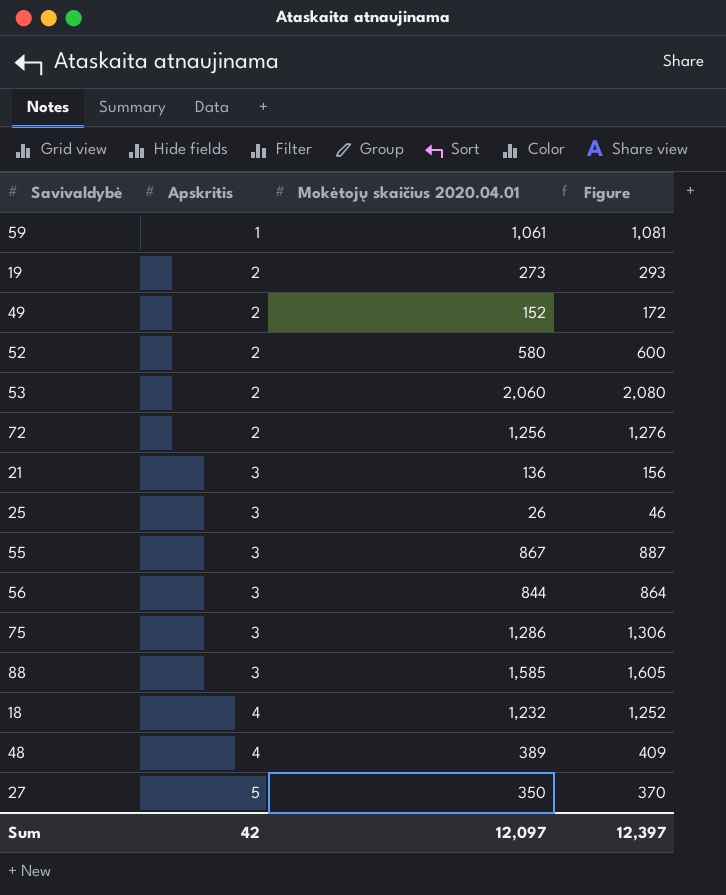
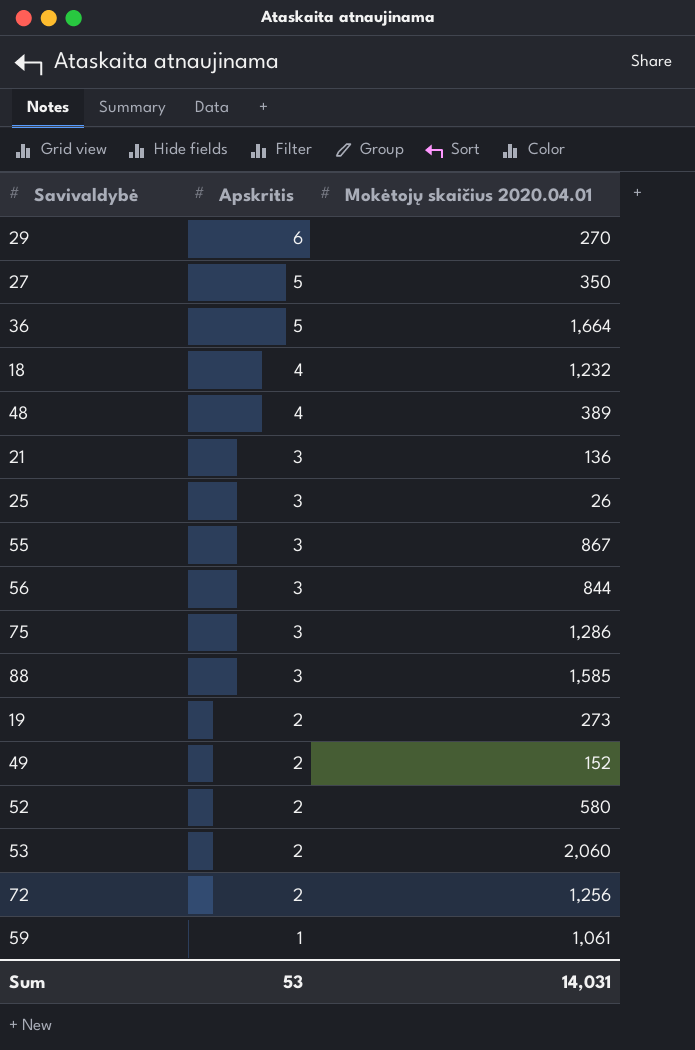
row order: Apskritis ascending -> Apskritis descending
column Figure | formula: [Mokėtojų skaičius 2020.04.01] + 20 -> none
row 29: none -> 6 | 270
row 36: none -> 5 | 1,664
Sum | Apskritis: 42 -> 53
Sum | Mokėtojų skaičius 2020.04.01: 12,097 -> 14,031

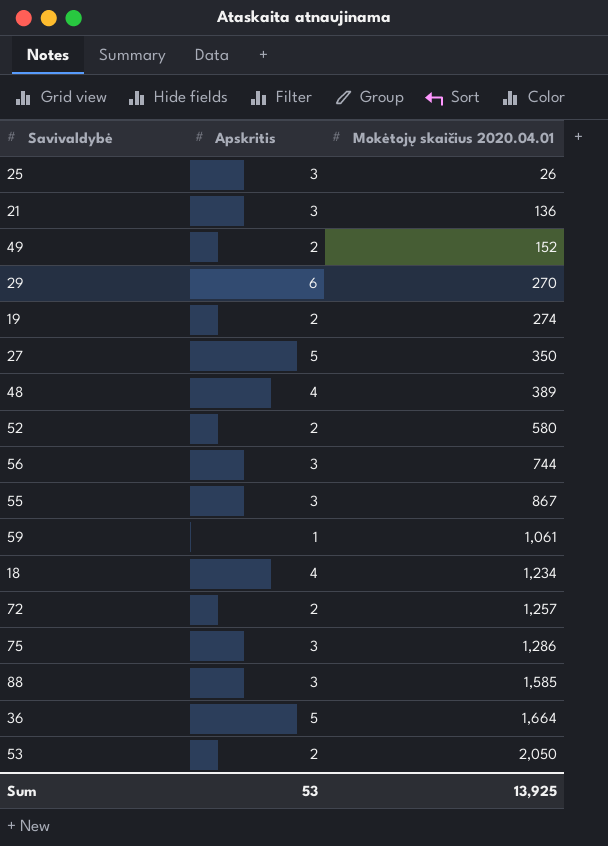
row order: Apskritis descending -> Mokėtojų skaičius 2020.04.01 ascending
19 | Mokėtojų skaičius 2020.04.01: 273 -> 274
56 | Mokėtojų skaičius 2020.04.01: 844 -> 744
18 | Mokėtojų skaičius 2020.04.01: 1,232 -> 1,234
72 | Mokėtojų skaičius 2020.04.01: 1,256 -> 1,257
53 | Mokėtojų skaičius 2020.04.01: 2,060 -> 2,050
Sum | Mokėtojų skaičius 2020.04.01: 14,031 -> 13,925

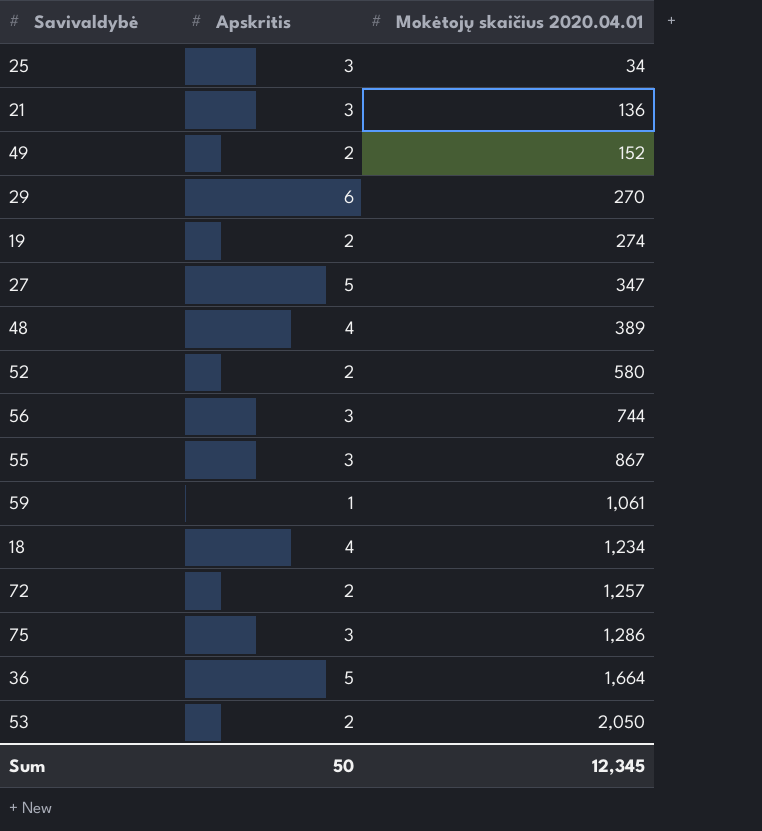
row 88: 3 | 1,585 -> none
25 | Mokėtojų skaičius 2020.04.01: 26 -> 34
27 | Mokėtojų skaičius 2020.04.01: 350 -> 347
Sum | Apskritis: 53 -> 50
Sum | Mokėtojų skaičius 2020.04.01: 13,925 -> 12,345

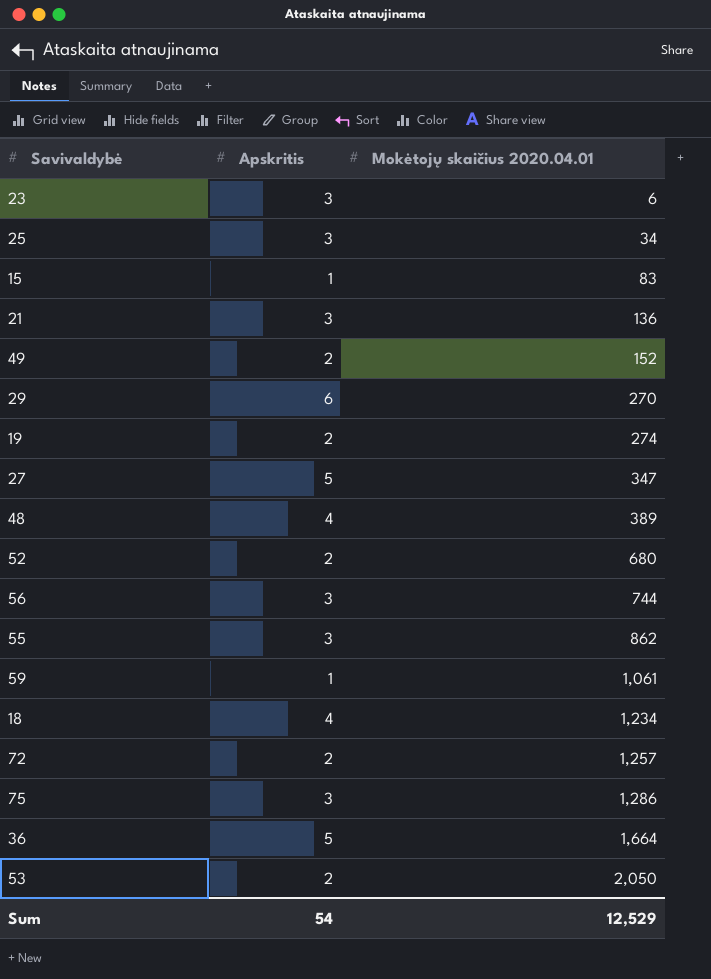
row 23: none -> 3 | 6
row 15: none -> 1 | 83
52 | Mokėtojų skaičius 2020.04.01: 580 -> 680
55 | Mokėtojų skaičius 2020.04.01: 867 -> 862
Sum | Apskritis: 50 -> 54
Sum | Mokėtojų skaičius 2020.04.01: 12,345 -> 12,529

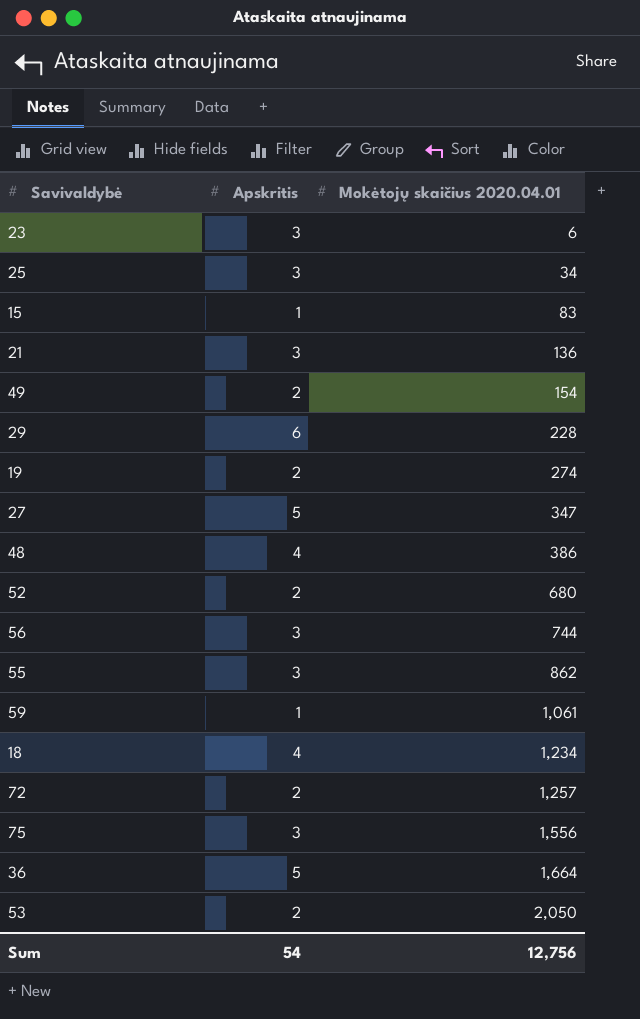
49 | Mokėtojų skaičius 2020.04.01: 152 -> 154
29 | Mokėtojų skaičius 2020.04.01: 270 -> 228
48 | Mokėtojų skaičius 2020.04.01: 389 -> 386
75 | Mokėtojų skaičius 2020.04.01: 1,286 -> 1,556
Sum | Mokėtojų skaičius 2020.04.01: 12,529 -> 12,756

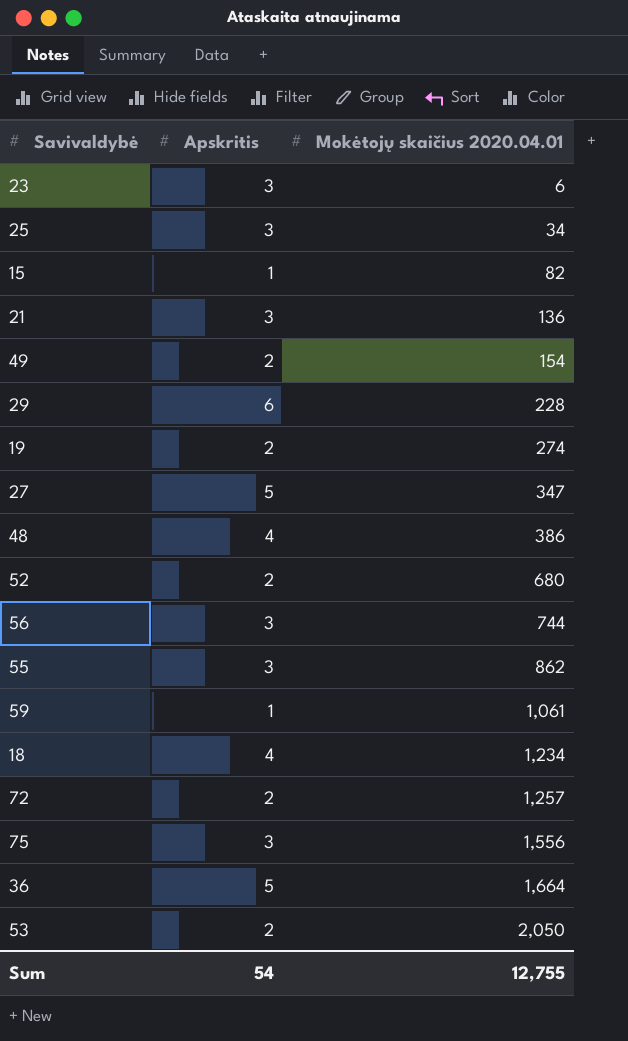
15 | Mokėtojų skaičius 2020.04.01: 83 -> 82
Sum | Mokėtojų skaičius 2020.04.01: 12,756 -> 12,755

